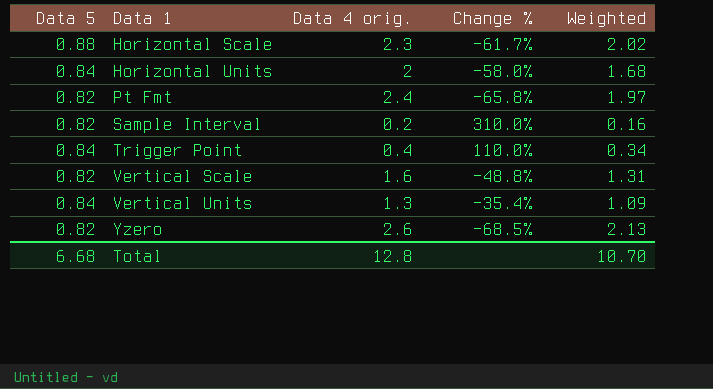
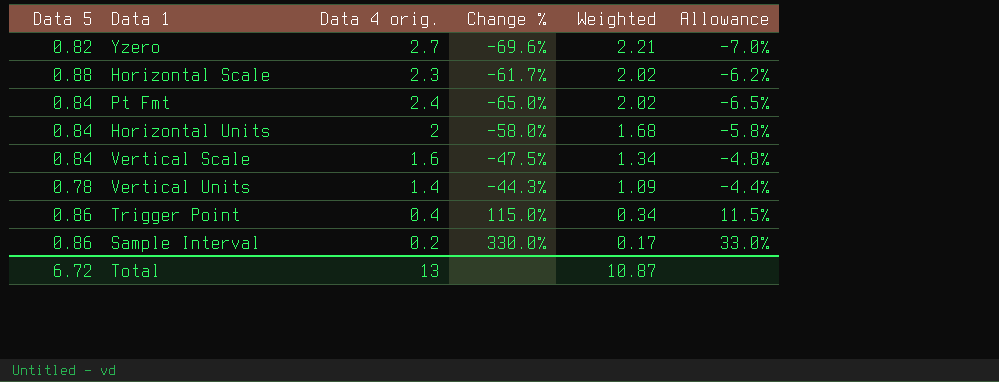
row order: Data 1 ascending -> Weighted descending
column Allowance | formula: none -> [Change %] * 0.1
Yzero | Data 4 orig.: 2.6 -> 2.7
Yzero | Change %: -68.5% -> -69.6%
Yzero | Weighted: 2.13 -> 2.21
Pt Fmt | Data 5: 0.82 -> 0.84
Pt Fmt | Change %: -65.8% -> -65.0%
Pt Fmt | Weighted: 1.97 -> 2.02
Vertical Scale | Data 5: 0.82 -> 0.84
Vertical Scale | Change %: -48.8% -> -47.5%
Vertical Scale | Weighted: 1.31 -> 1.34
Vertical Units | Data 5: 0.84 -> 0.78
Vertical Units | Data 4 orig.: 1.3 -> 1.4
Vertical Units | Change %: -35.4% -> -44.3%
Trigger Point | Data 5: 0.84 -> 0.86
Trigger Point | Change %: 110.0% -> 115.0%
Sample Interval | Data 5: 0.82 -> 0.86
Sample Interval | Change %: 310.0% -> 330.0%
Sample Interval | Weighted: 0.16 -> 0.17
Total | Data 5: 6.68 -> 6.72
Total | Data 4 orig.: 12.8 -> 13
Total | Weighted: 10.70 -> 10.87

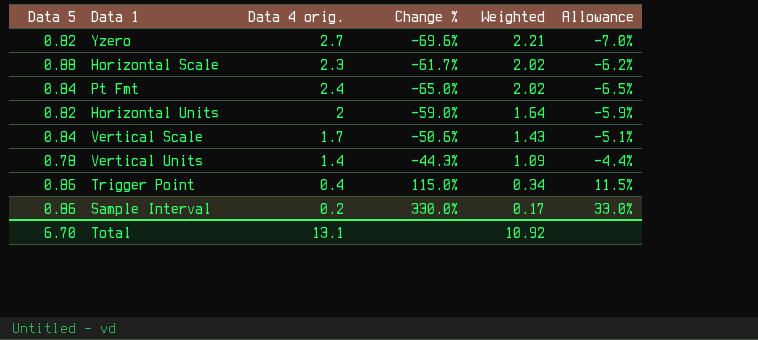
Horizontal Units | Data 5: 0.84 -> 0.82
Horizontal Units | Change %: -58.0% -> -59.0%
Horizontal Units | Weighted: 1.68 -> 1.64
Horizontal Units | Allowance: -5.8% -> -5.9%
Vertical Scale | Data 4 orig.: 1.6 -> 1.7
Vertical Scale | Change %: -47.5% -> -50.6%
Vertical Scale | Weighted: 1.34 -> 1.43
Vertical Scale | Allowance: -4.8% -> -5.1%
Total | Data 5: 6.72 -> 6.70
Total | Data 4 orig.: 13 -> 13.1
Total | Weighted: 10.87 -> 10.92

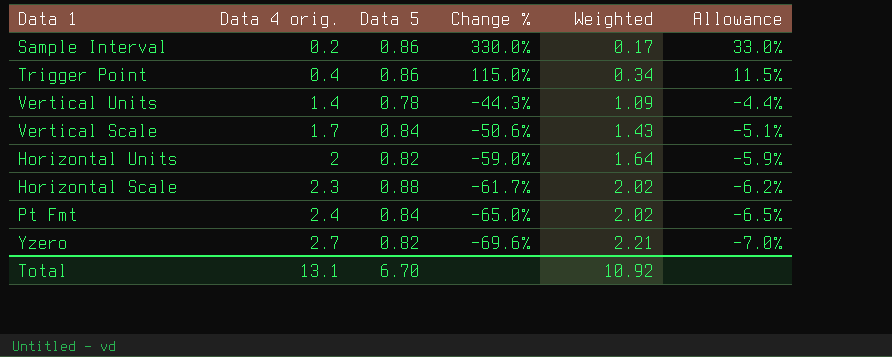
row order: Weighted descending -> Data 4 orig. ascending
column Data 5 | position: 1 -> 3

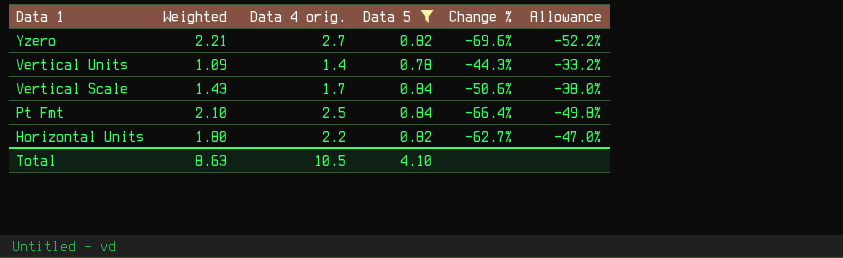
filter: none -> Data 5 <= 0.84
row order: Data 4 orig. ascending -> Data 1 descending
column Weighted | position: 5 -> 2
column Allowance | formula: [Change %] * 0.1 -> [Change %] * 0.75
Pt Fmt | Weighted: 2.02 -> 2.10
Pt Fmt | Data 4 orig.: 2.4 -> 2.5
Pt Fmt | Change %: -65.0% -> -66.4%
Horizontal Units | Weighted: 1.64 -> 1.80
Horizontal Units | Data 4 orig.: 2 -> 2.2
Horizontal Units | Change %: -59.0% -> -62.7%
Total | Weighted: 10.92 -> 8.63
Total | Data 4 orig.: 13.1 -> 10.5
Total | Data 5: 6.70 -> 4.10

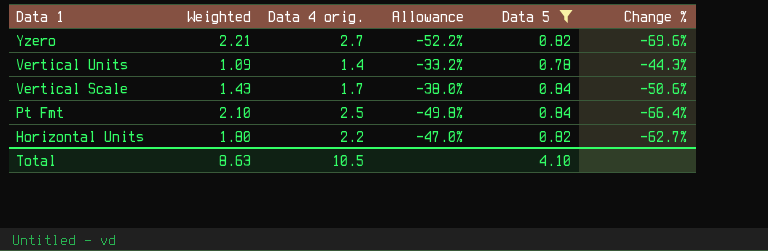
column Allowance | position: 6 -> 4

